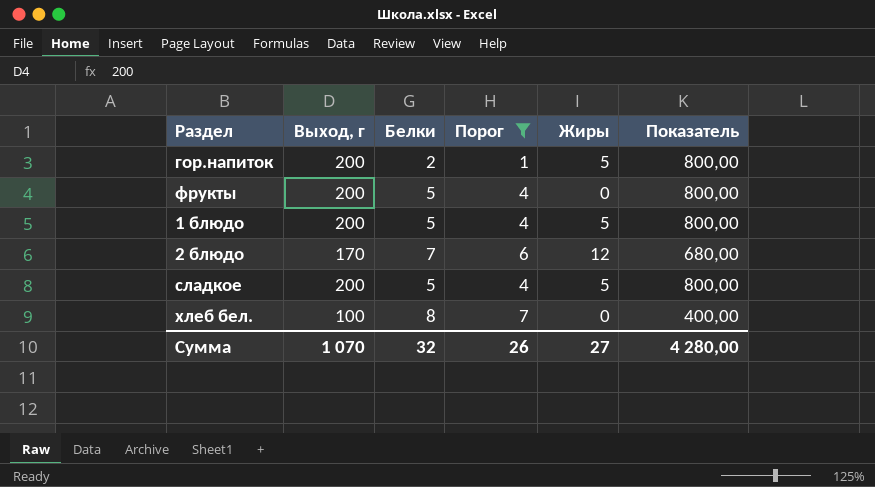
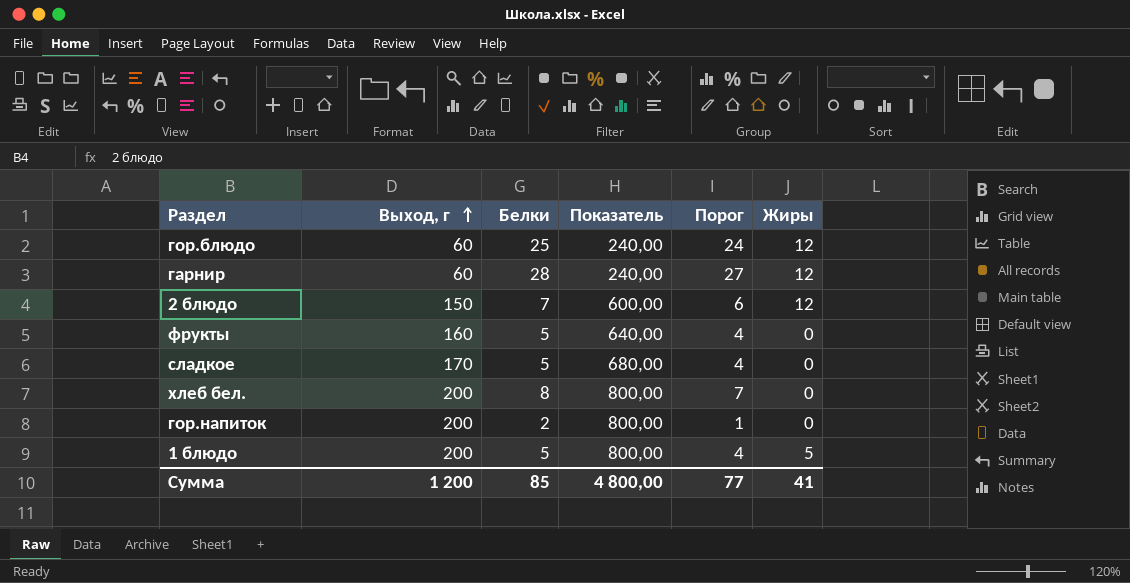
filter: Порог <= 7 -> none
row order: none -> Выход, г ascending
column Показатель | position: 6 -> 4
2 блюдо | Выход, г: 170 -> 150
2 блюдо | Показатель: 680,00 -> 600,00
фрукты | Выход, г: 200 -> 160
фрукты | Показатель: 800,00 -> 640,00
сладкое | Выход, г: 200 -> 170
сладкое | Показатель: 800,00 -> 680,00
сладкое | Жиры: 5 -> 0
хлеб бел. | Выход, г: 100 -> 200
хлеб бел. | Показатель: 400,00 -> 800,00
гор.напиток | Жиры: 5 -> 0
Сумма | Выход, г: 1 070 -> 1 200
Сумма | Белки: 32 -> 85
Сумма | Показатель: 4 280,00 -> 4 800,00
Сумма | Порог: 26 -> 77
Сумма | Жиры: 27 -> 41

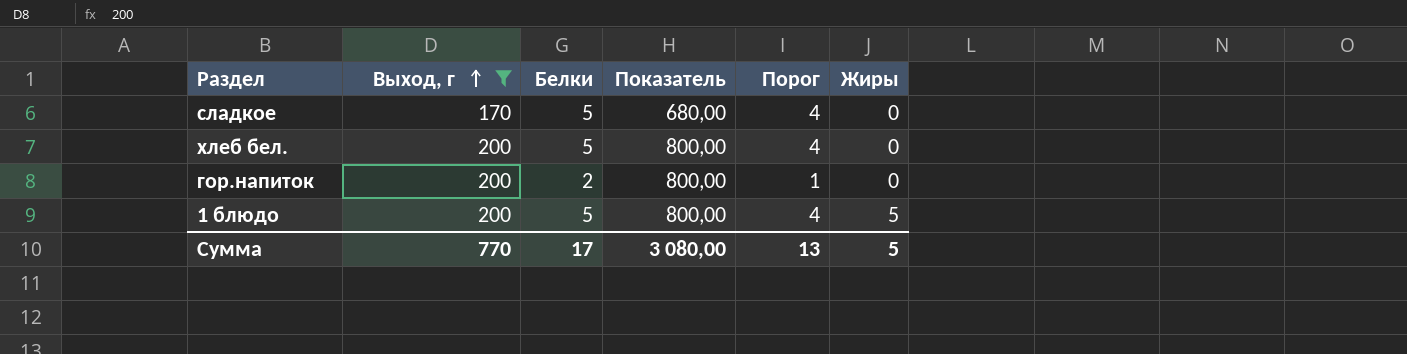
filter: none -> Выход, г >= 170
хлеб бел. | Белки: 8 -> 5
хлеб бел. | Порог: 7 -> 4
Сумма | Выход, г: 1 200 -> 770
Сумма | Белки: 85 -> 17
Сумма | Показатель: 4 800,00 -> 3 080,00
Сумма | Порог: 77 -> 13
Сумма | Жиры: 41 -> 5

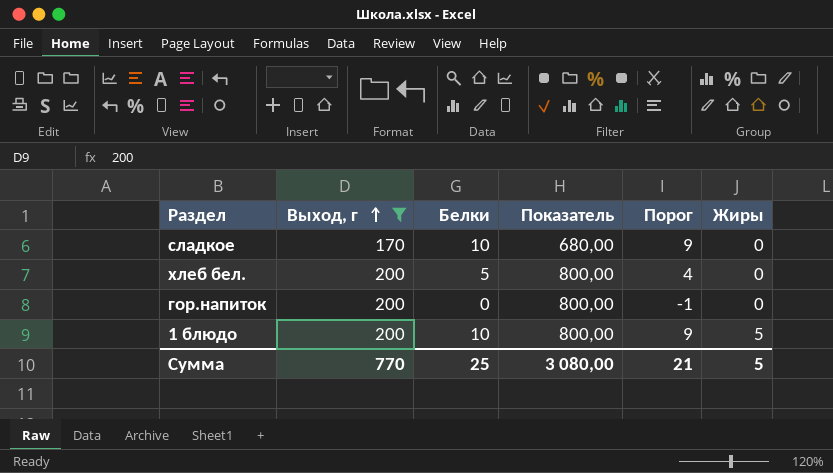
сладкое | Белки: 5 -> 10
сладкое | Порог: 4 -> 9
гор.напиток | Белки: 2 -> 0
гор.напиток | Порог: 1 -> -1
1 блюдо | Белки: 5 -> 10
1 блюдо | Порог: 4 -> 9
Сумма | Белки: 17 -> 25
Сумма | Порог: 13 -> 21

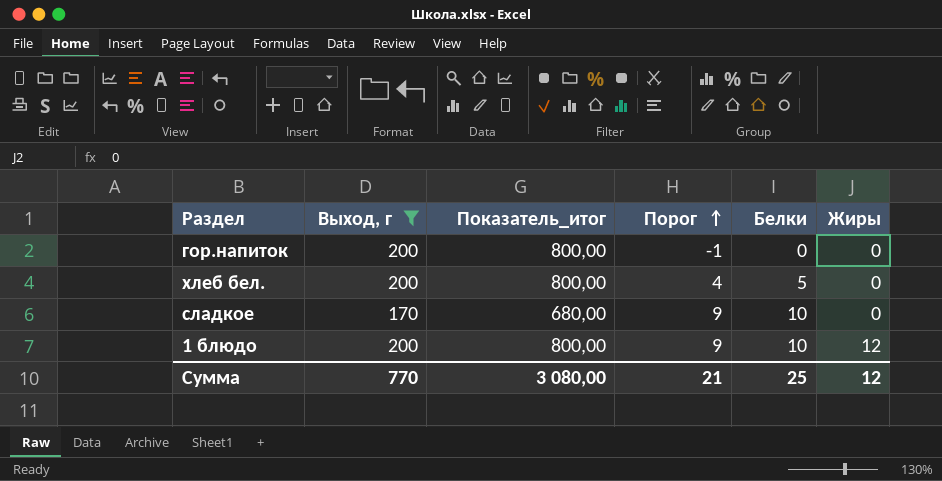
row order: Выход, г ascending -> Порог ascending
column name: Показатель -> Показатель_итог
column Белки | position: 3 -> 5
1 блюдо | Жиры: 5 -> 12
Сумма | Жиры: 5 -> 12

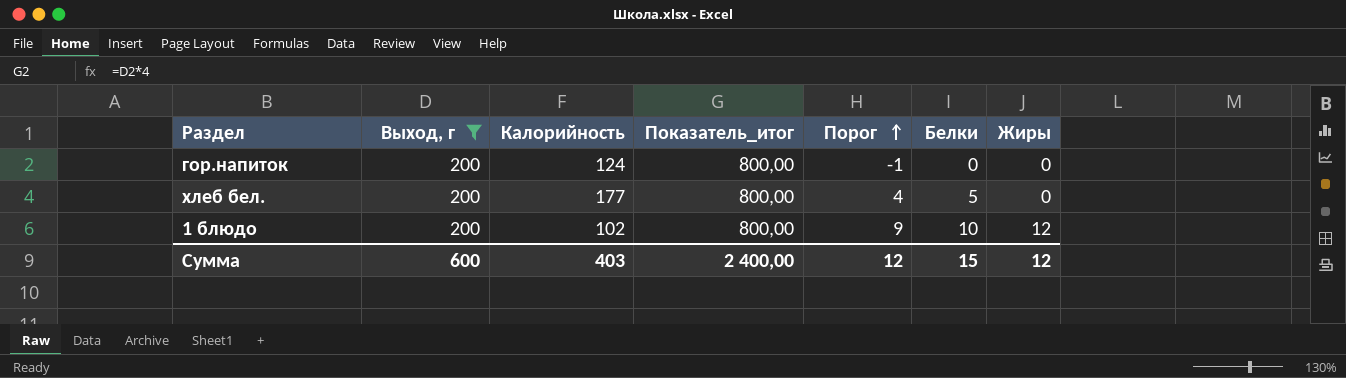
column Калорийность | position: none -> 3
row сладкое: 170 | 680,00 | 9 | 10 | 0 -> none
Сумма | Выход, г: 770 -> 600
Сумма | Показатель_итог: 3 080,00 -> 2 400,00
Сумма | Порог: 21 -> 12
Сумма | Белки: 25 -> 15

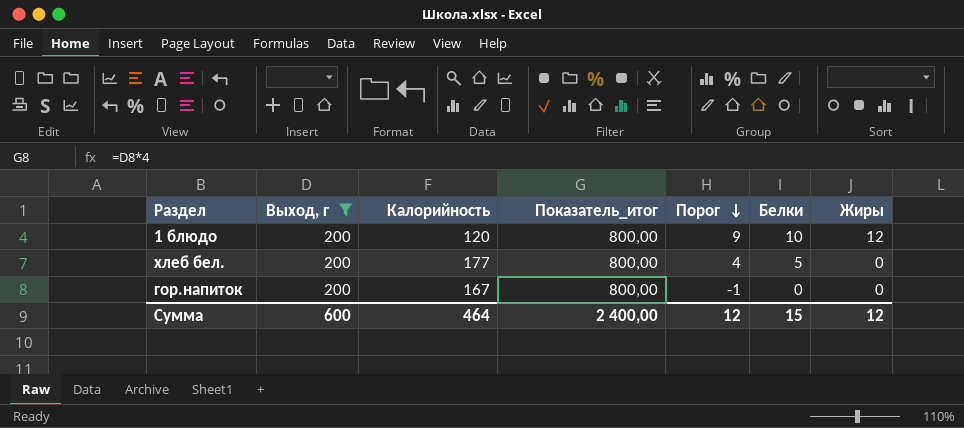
row order: Порог ascending -> Порог descending
1 блюдо | Калорийность: 102 -> 120
гор.напиток | Калорийность: 124 -> 167
Сумма | Калорийность: 403 -> 464

